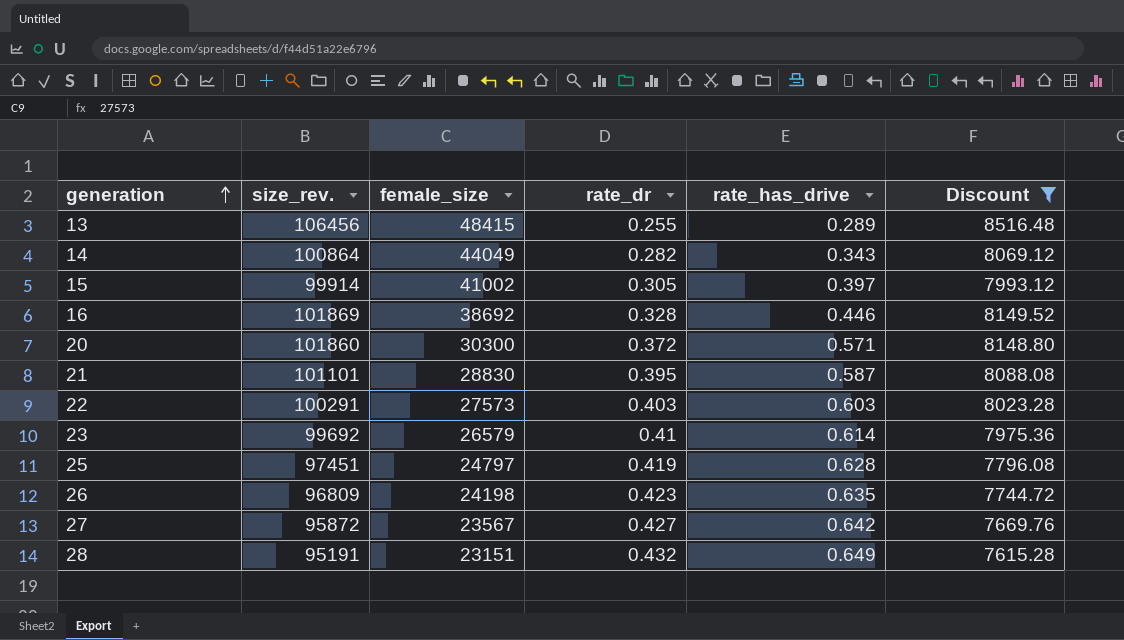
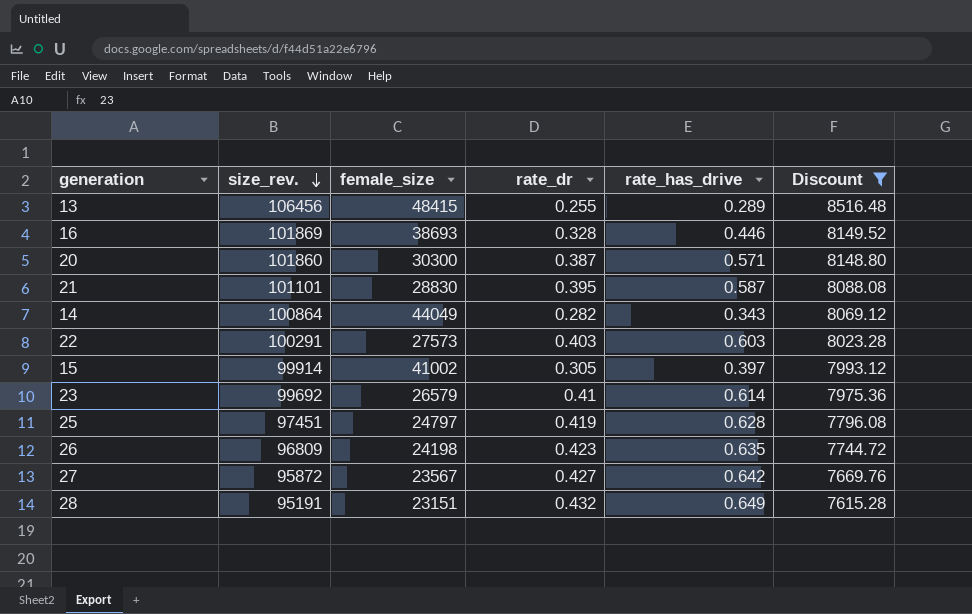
row order: generation ascending -> size_rev. descending
16 | female_size: 38692 -> 38693
20 | rate_dr: 0.372 -> 0.387

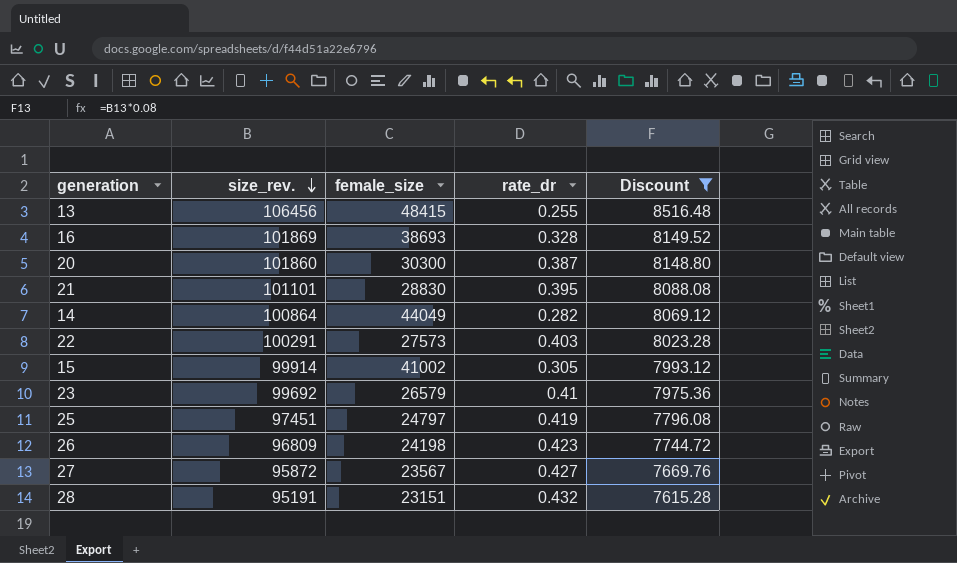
column rate_has_drive | position: 5 -> none

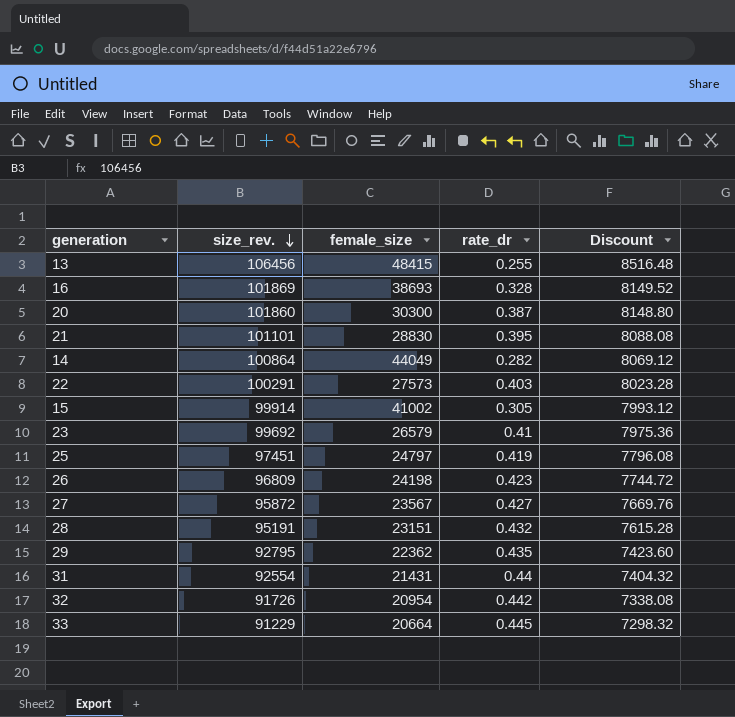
filter: Discount >= 7615.28 -> none

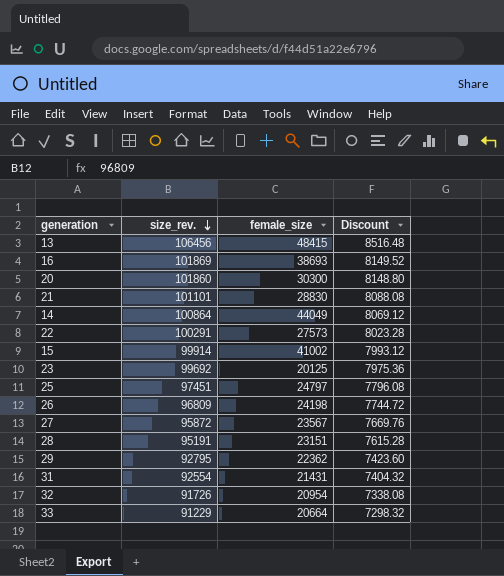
column rate_dr | position: 4 -> none
23 | female_size: 26579 -> 20125

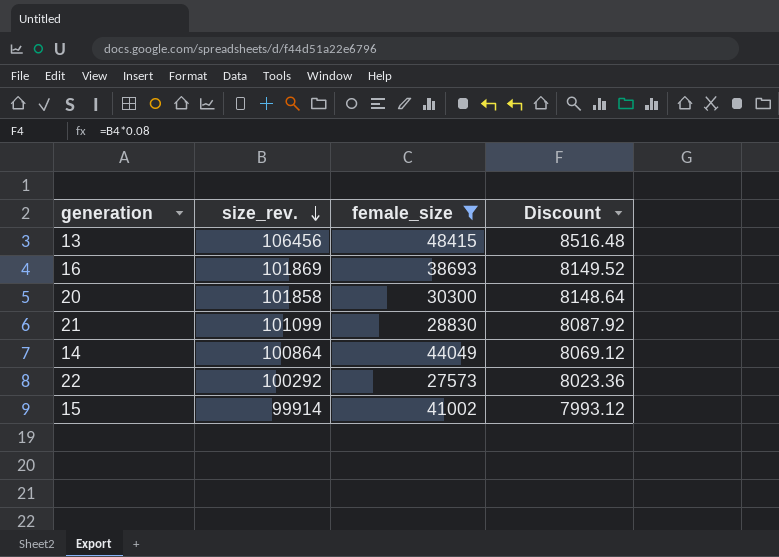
filter: none -> female_size >= 27573
20 | size_rev.: 101860 -> 101858
20 | Discount: 8148.80 -> 8148.64
21 | size_rev.: 101101 -> 101099
21 | Discount: 8088.08 -> 8087.92
22 | size_rev.: 100291 -> 100292
22 | Discount: 8023.28 -> 8023.36

